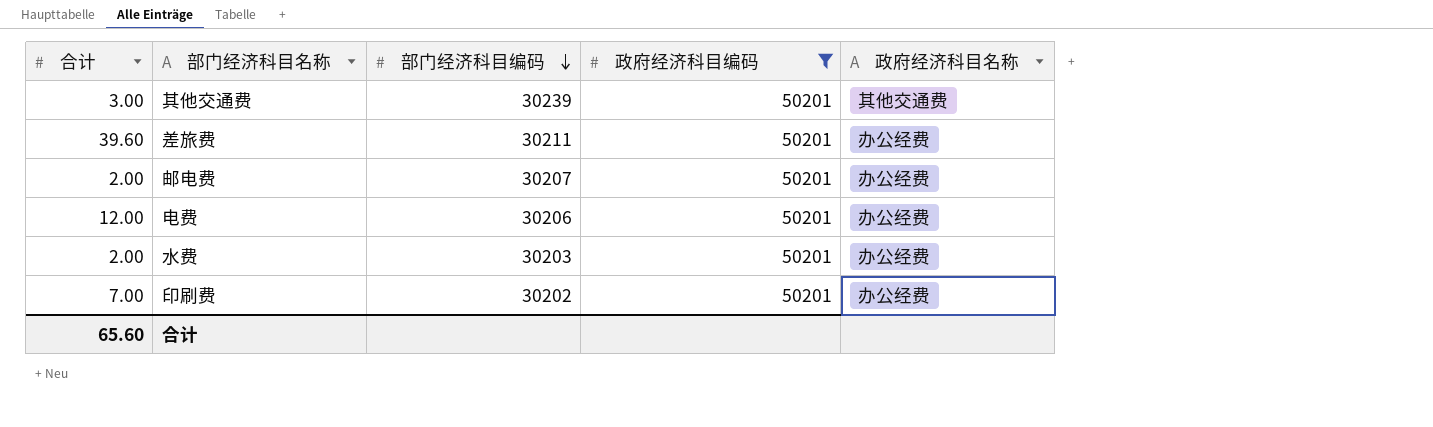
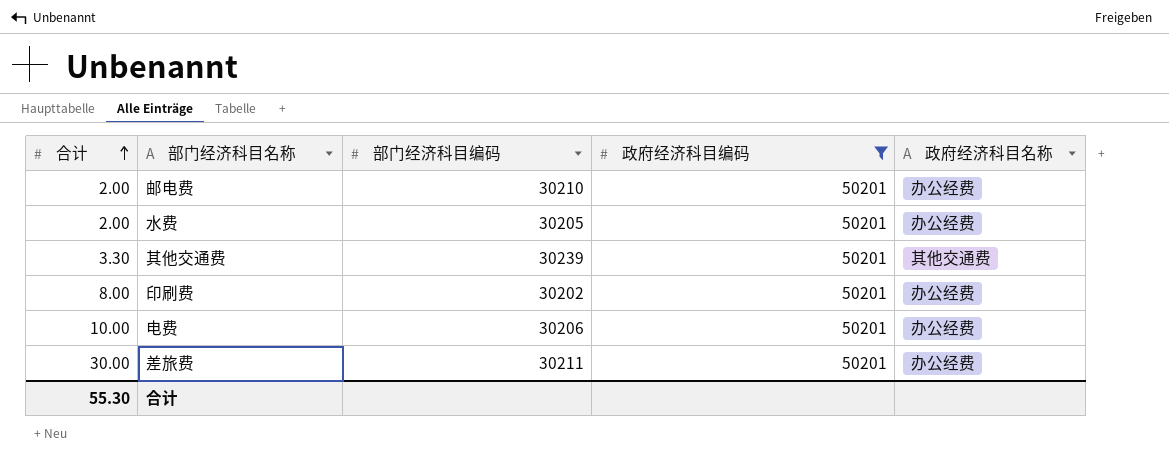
row order: 部门经济科目编码 descending -> 合计 ascending
邮电费 | 部门经济科目编码: 30207 -> 30210
水费 | 部门经济科目编码: 30203 -> 30205
其他交通费 | 合计: 3.00 -> 3.30
印刷费 | 合计: 7.00 -> 8.00
电费 | 合计: 12.00 -> 10.00
差旅费 | 合计: 39.60 -> 30.00
合计 | 合计: 65.60 -> 55.30

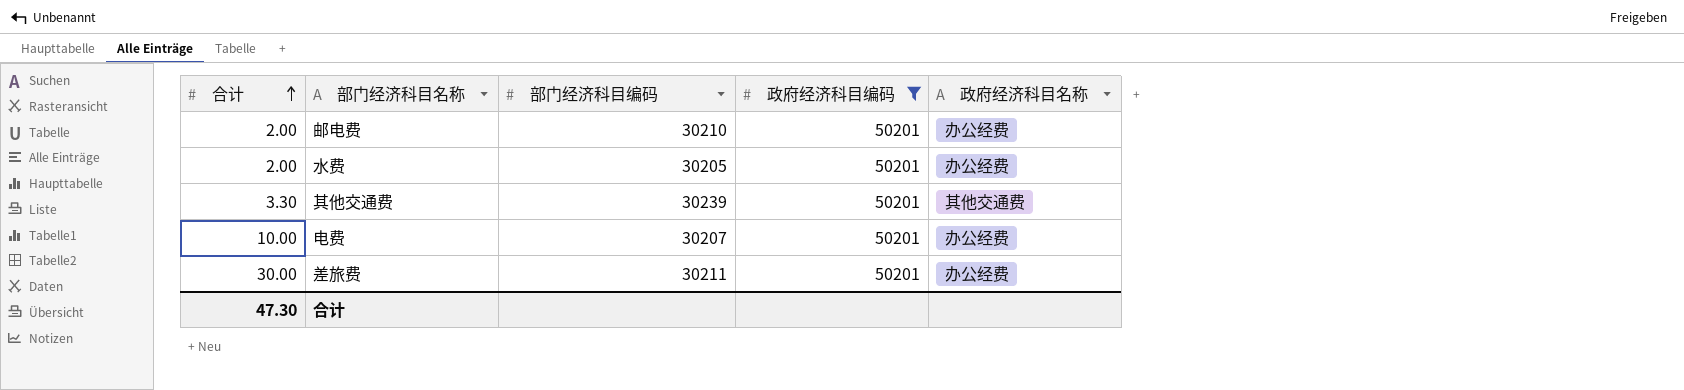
row 印刷费: 8.00 | 30202 | 50201 | 办公经费 -> none
电费 | 部门经济科目编码: 30206 -> 30207
合计 | 合计: 55.30 -> 47.30

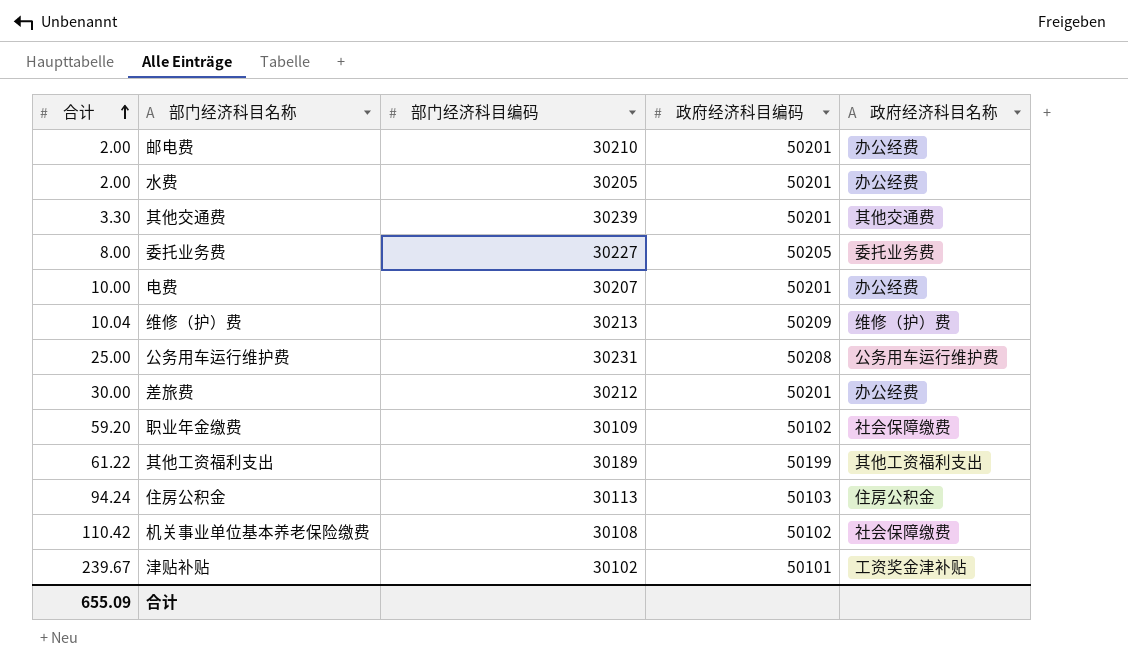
filter: 政府经济科目编码 = 50201 -> none
差旅费 | 部门经济科目编码: 30211 -> 30212
合计 | 合计: 47.30 -> 655.09

